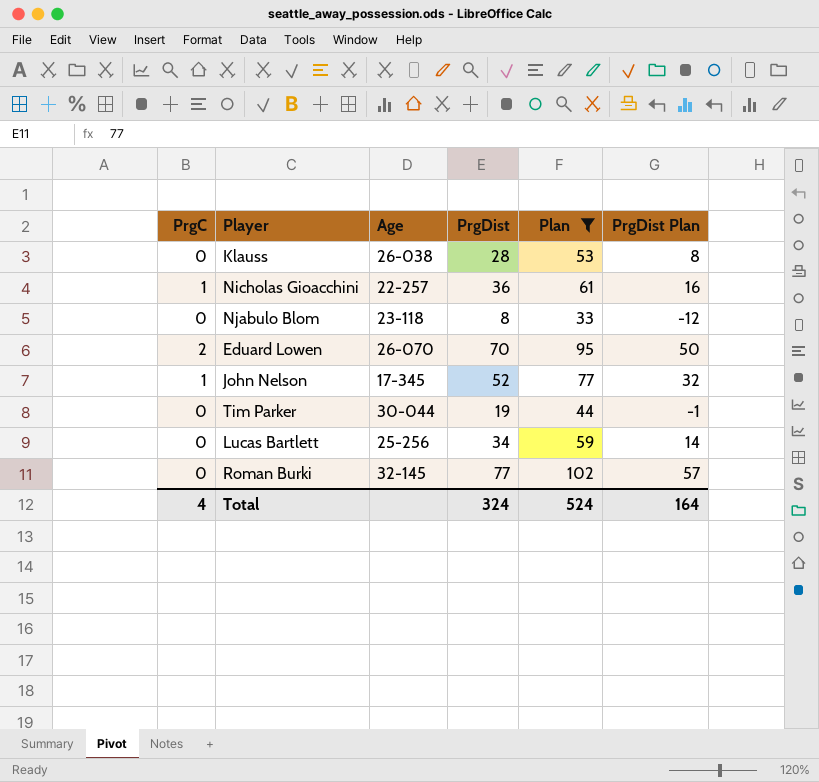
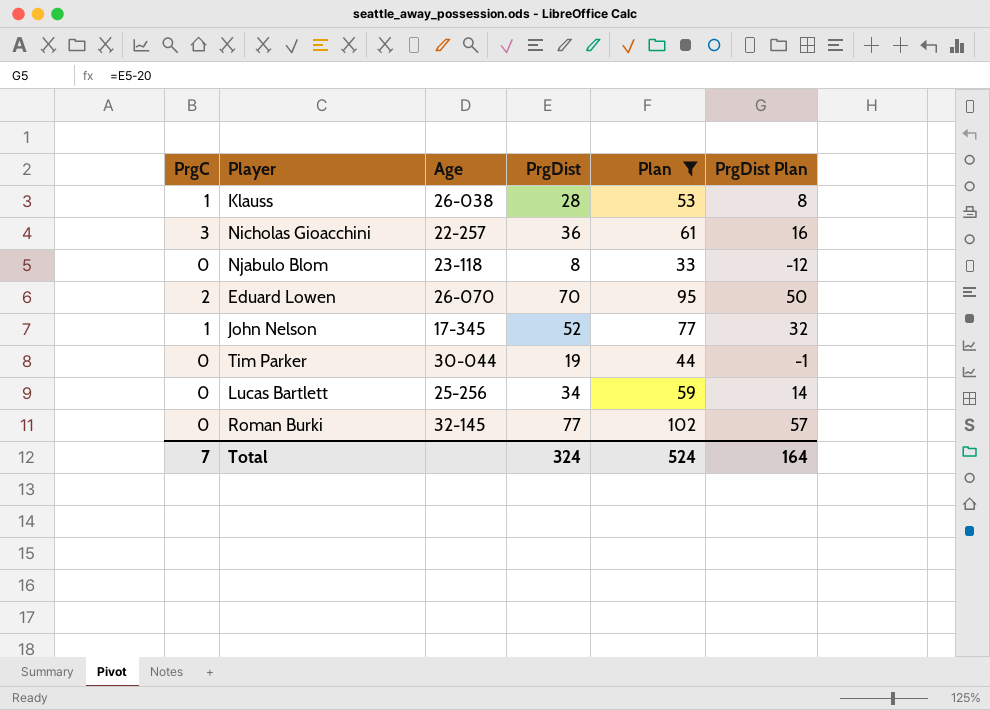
Klauss | PrgC: 0 -> 1
Nicholas Gioacchini | PrgC: 1 -> 3
Total | PrgC: 4 -> 7

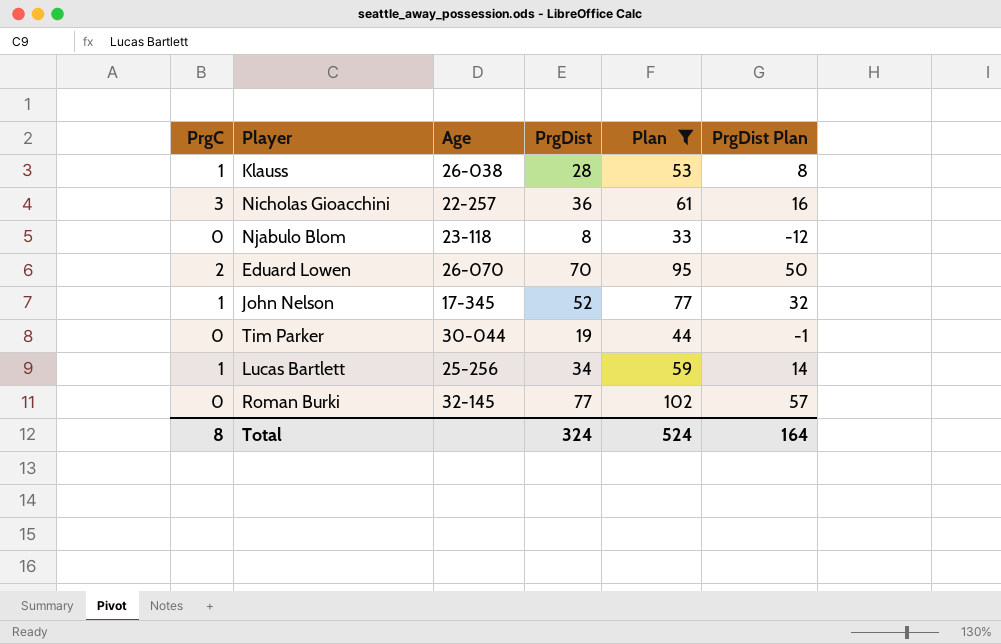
Lucas Bartlett | PrgC: 0 -> 1
Total | PrgC: 7 -> 8

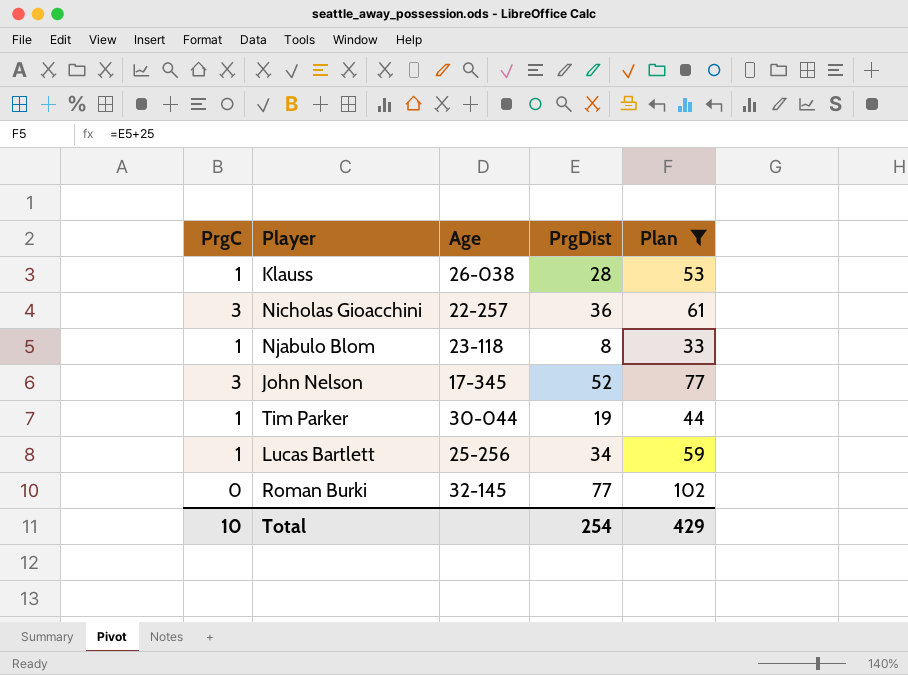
column PrgDist Plan | formula: [PrgDist] - 20 -> none
row Eduard Lowen: 2 | 26-070 | 70 | 95 | 50 -> none
Njabulo Blom | PrgC: 0 -> 1
John Nelson | PrgC: 1 -> 3
Tim Parker | PrgC: 0 -> 1
Total | PrgC: 8 -> 10
Total | PrgDist: 324 -> 254
Total | Plan: 524 -> 429

